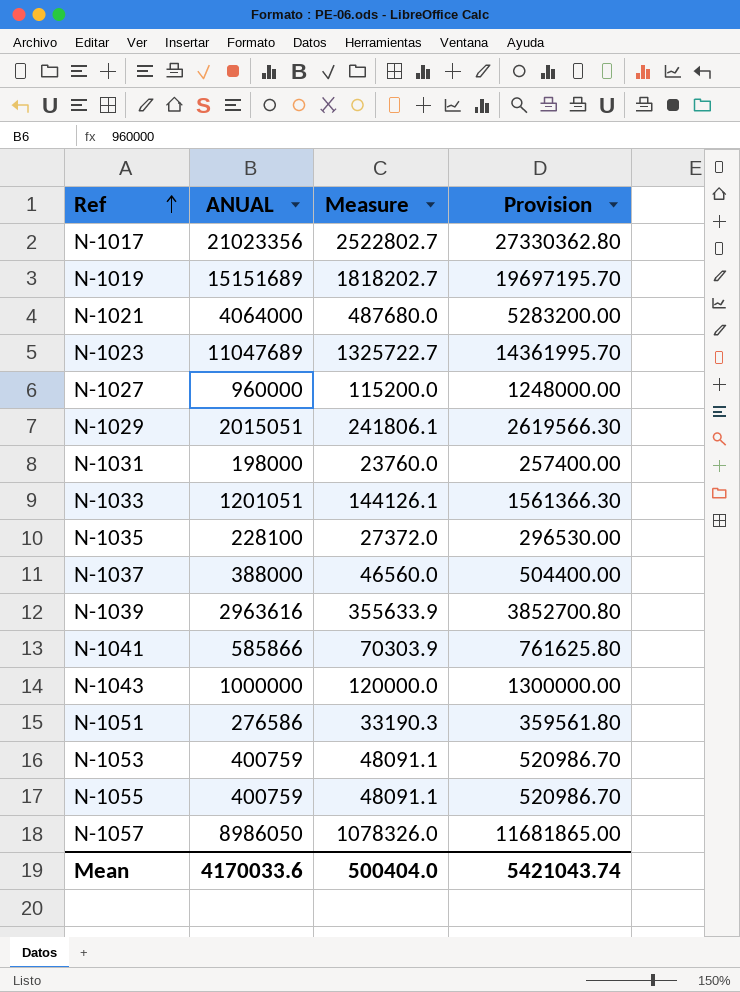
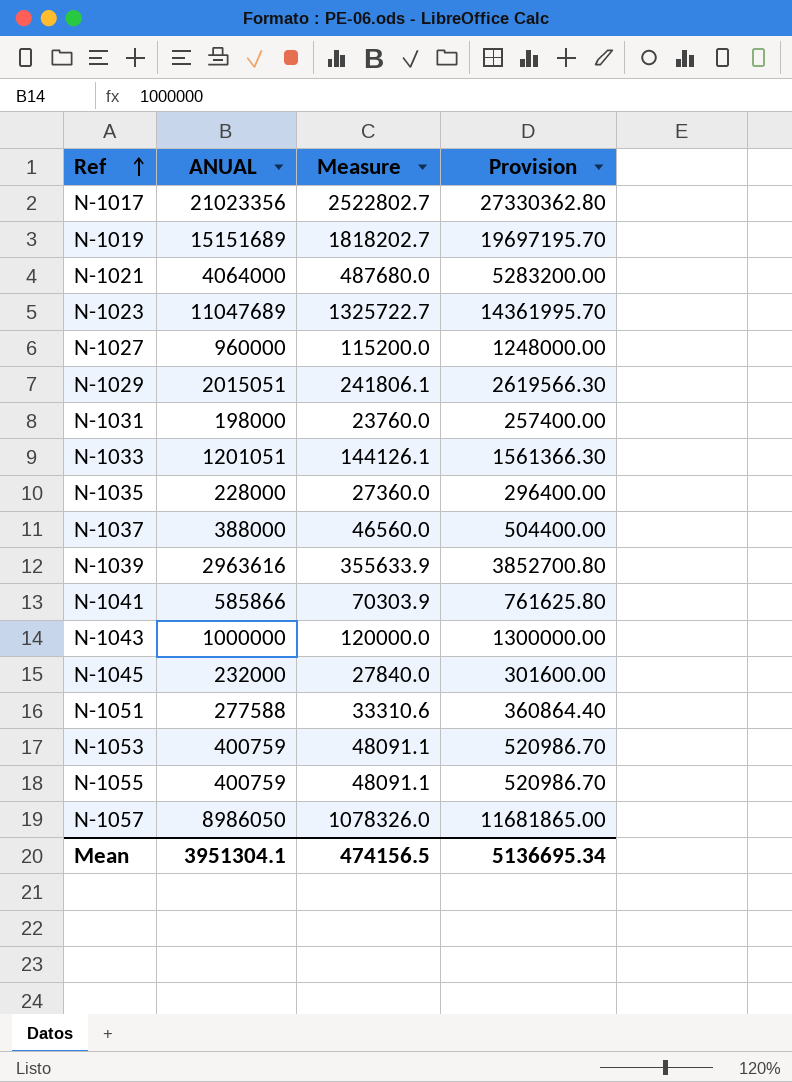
N-1035 | ANUAL: 228100 -> 228000
N-1035 | Measure: 27372.0 -> 27360.0
N-1035 | Provision: 296530.00 -> 296400.00
row N-1045: none -> 232000 | 27840.0 | 301600.00
N-1051 | ANUAL: 276586 -> 277588
N-1051 | Measure: 33190.3 -> 33310.6
N-1051 | Provision: 359561.80 -> 360864.40
Mean | ANUAL: 4170033.6 -> 3951304.1
Mean | Measure: 500404.0 -> 474156.5
Mean | Provision: 5421043.74 -> 5136695.34

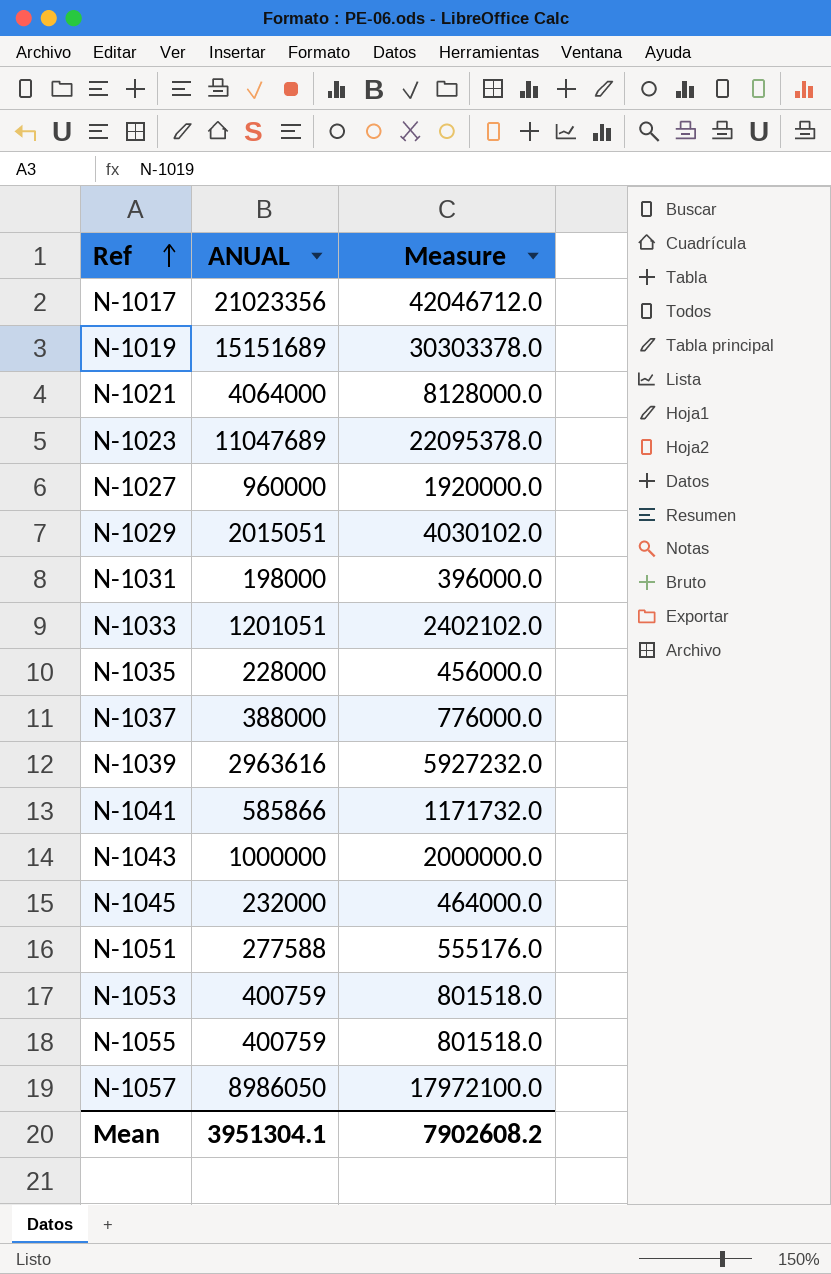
column Provision | formula: [ANUAL] * 1.3 -> none
column Measure | formula: [ANUAL] * 0.12 -> [ANUAL] * 2
Mean | Measure: 474156.5 -> 7902608.2

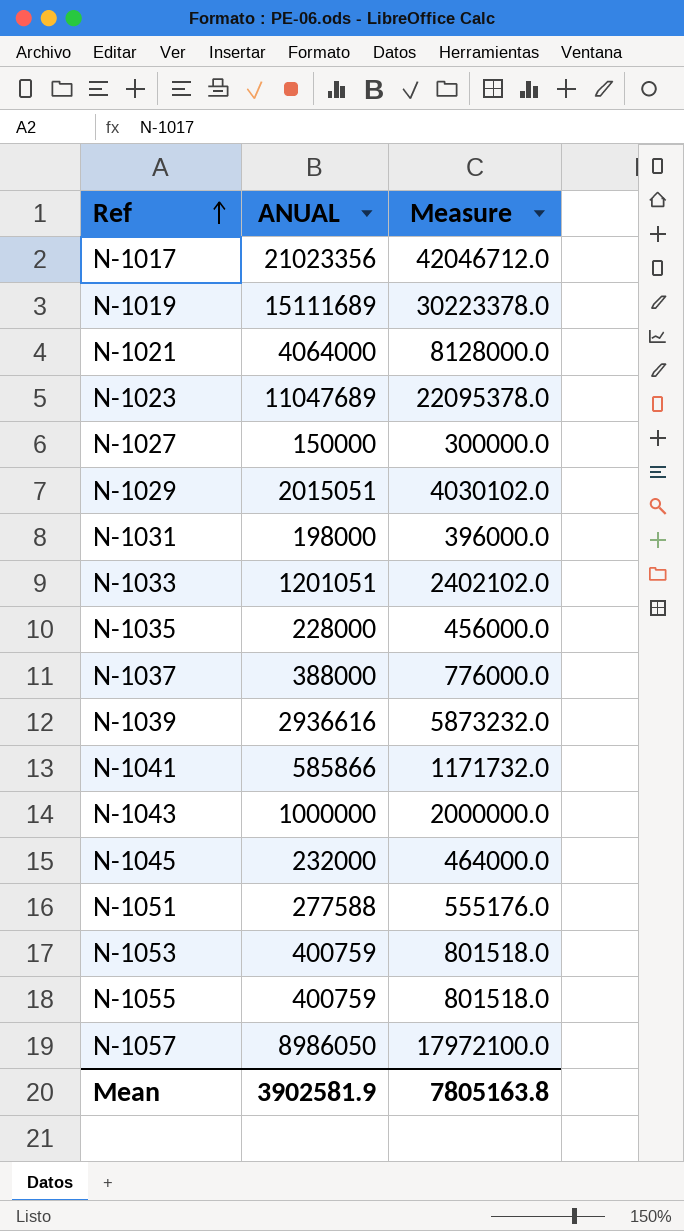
N-1019 | ANUAL: 15151689 -> 15111689
N-1019 | Measure: 30303378.0 -> 30223378.0
N-1027 | ANUAL: 960000 -> 150000
N-1027 | Measure: 1920000.0 -> 300000.0
N-1039 | ANUAL: 2963616 -> 2936616
N-1039 | Measure: 5927232.0 -> 5873232.0
Mean | ANUAL: 3951304.1 -> 3902581.9
Mean | Measure: 7902608.2 -> 7805163.8

